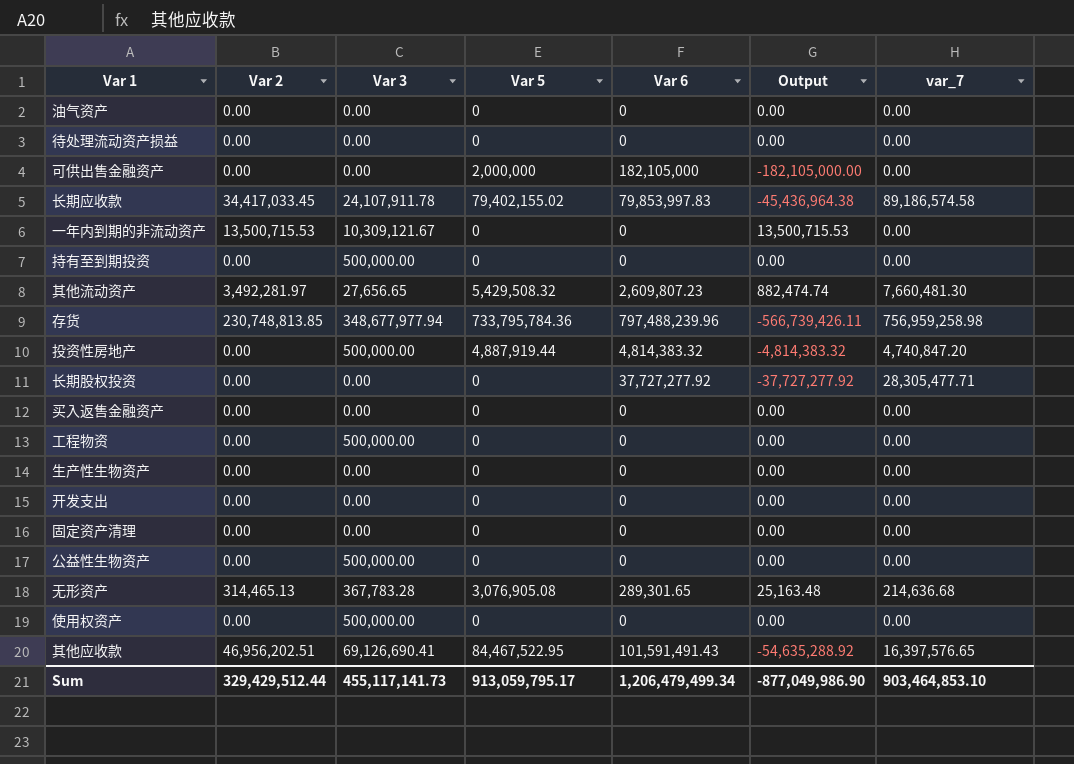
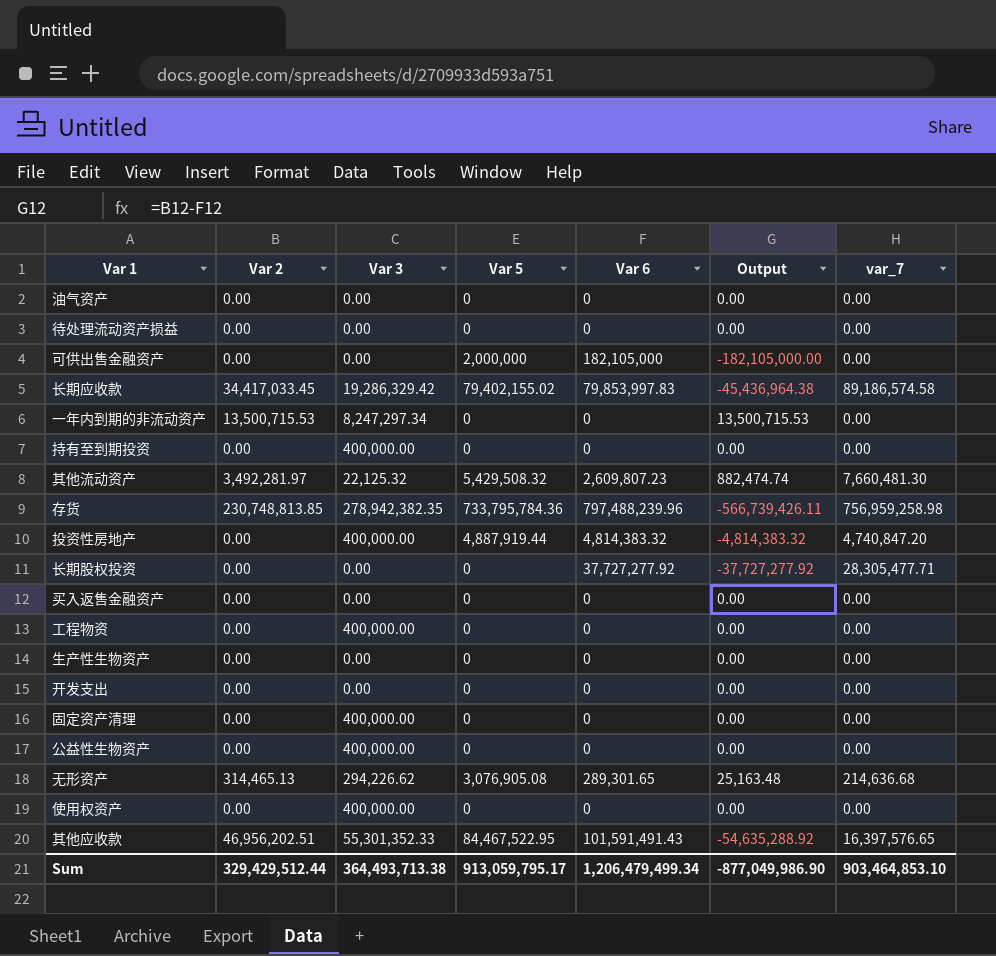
长期应收款 | Var 3: 24,107,911.78 -> 19,286,329.42
一年内到期的非流动资产 | Var 3: 10,309,121.67 -> 8,247,297.34
持有至到期投资 | Var 3: 500,000.00 -> 400,000.00
其他流动资产 | Var 3: 27,656.65 -> 22,125.32
存货 | Var 3: 348,677,977.94 -> 278,942,382.35
投资性房地产 | Var 3: 500,000.00 -> 400,000.00
工程物资 | Var 3: 500,000.00 -> 400,000.00
固定资产清理 | Var 3: 0.00 -> 400,000.00
公益性生物资产 | Var 3: 500,000.00 -> 400,000.00
无形资产 | Var 3: 367,783.28 -> 294,226.62
使用权资产 | Var 3: 500,000.00 -> 400,000.00
其他应收款 | Var 3: 69,126,690.41 -> 55,301,352.33
Sum | Var 3: 455,117,141.73 -> 364,493,713.38

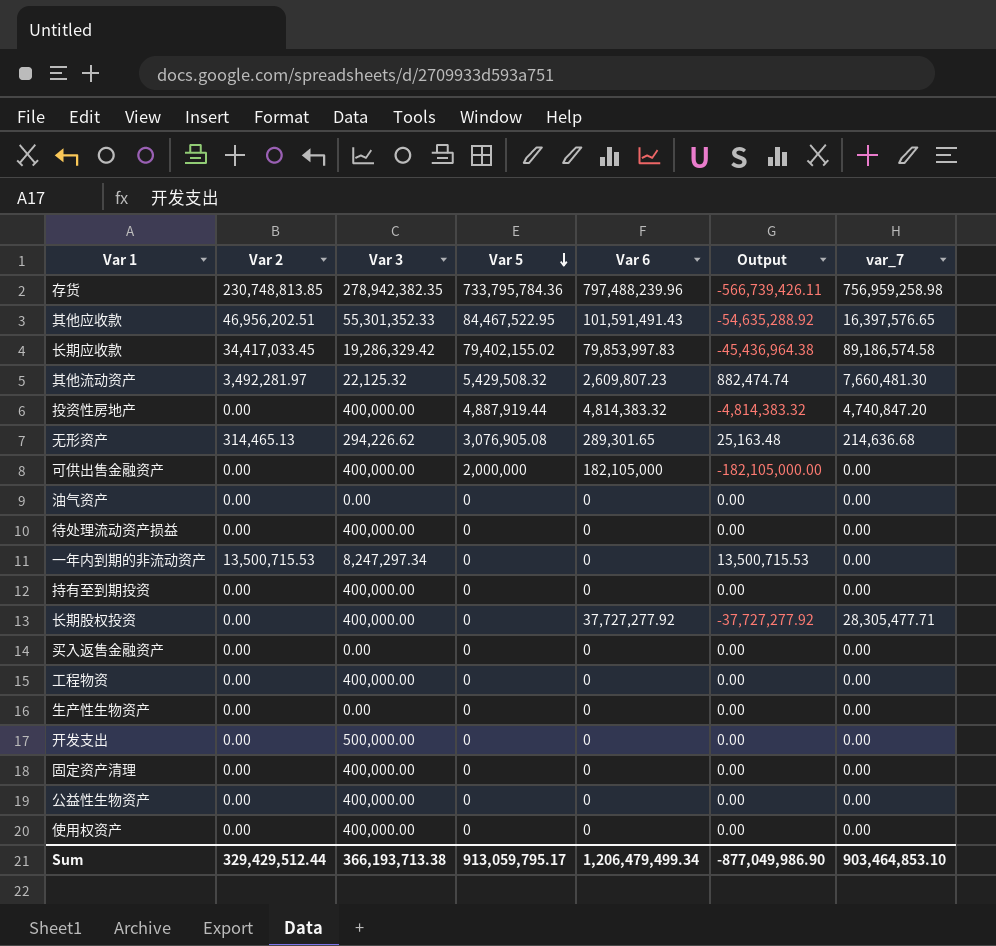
row order: none -> Var 5 descending
可供出售金融资产 | Var 3: 0.00 -> 400,000.00
待处理流动资产损益 | Var 3: 0.00 -> 400,000.00
长期股权投资 | Var 3: 0.00 -> 400,000.00
开发支出 | Var 3: 0.00 -> 500,000.00
Sum | Var 3: 364,493,713.38 -> 366,193,713.38

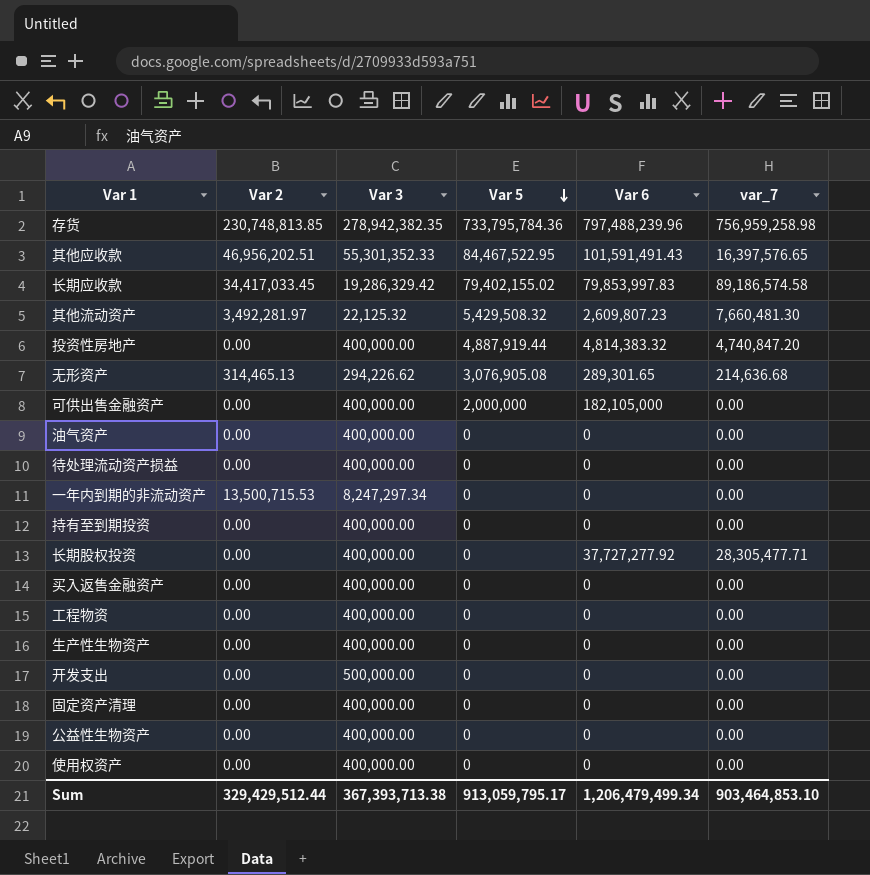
column Output | formula: [Var 2] - [Var 6] -> none
油气资产 | Var 3: 0.00 -> 400,000.00
买入返售金融资产 | Var 3: 0.00 -> 400,000.00
生产性生物资产 | Var 3: 0.00 -> 400,000.00
Sum | Var 3: 366,193,713.38 -> 367,393,713.38

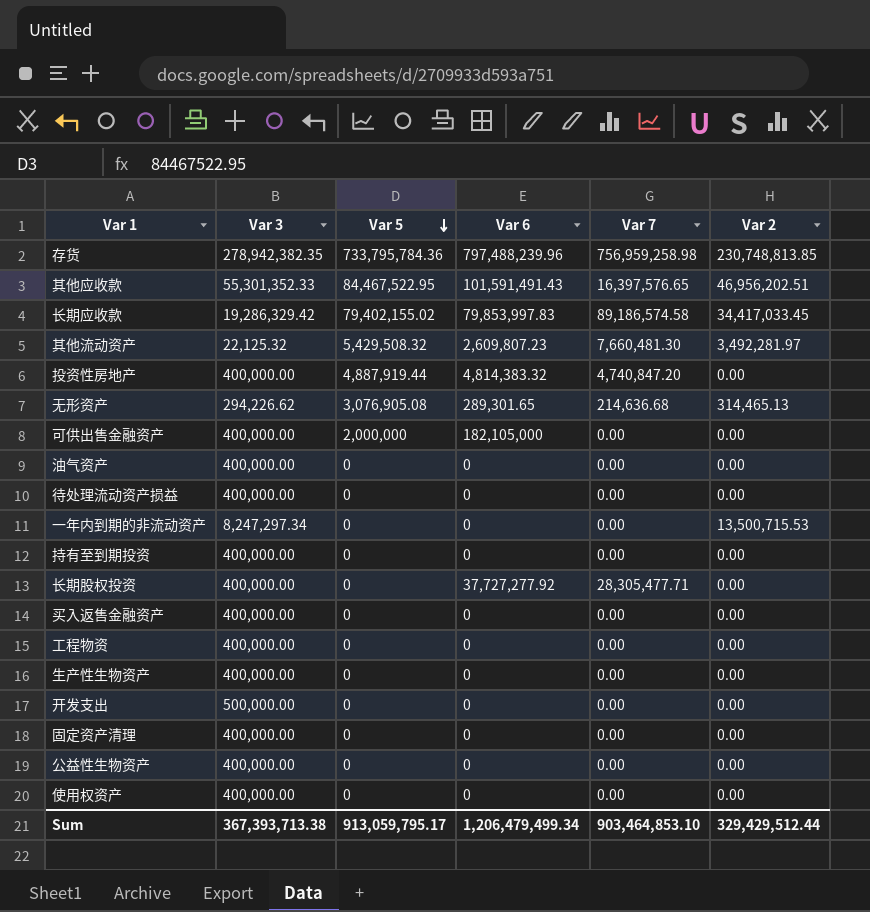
column name: var_7 -> Var 7
column Var 2 | position: 2 -> 6

